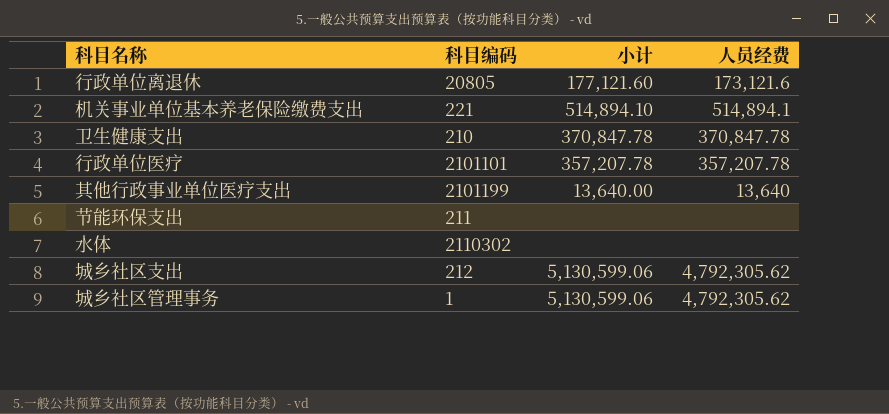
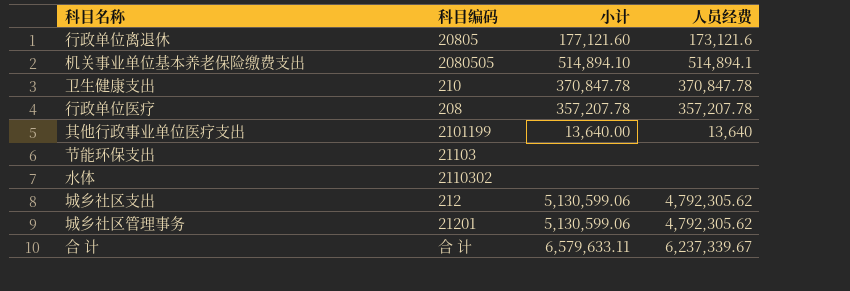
机关事业单位基本养老保险缴费支出 | 科目编码: 221 -> 2080505
行政单位医疗 | 科目编码: 2101101 -> 208
节能环保支出 | 科目编码: 211 -> 21103
城乡社区管理事务 | 科目编码: 1 -> 21201
row 合 计: none -> 合 计 | 6,579,633.11 | 6,237,339.67

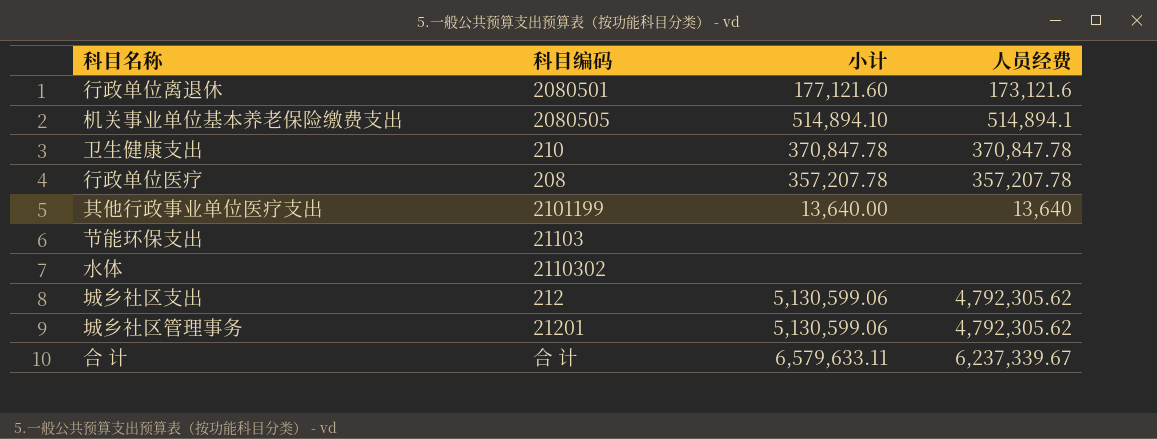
行政单位离退休 | 科目编码: 20805 -> 2080501

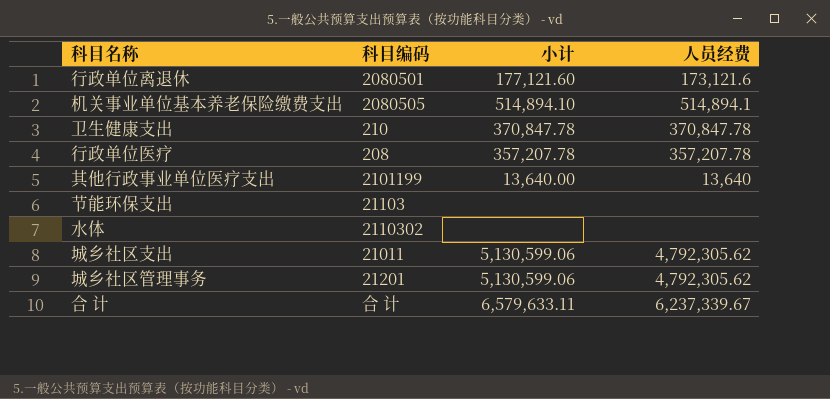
城乡社区支出 | 科目编码: 212 -> 21011

